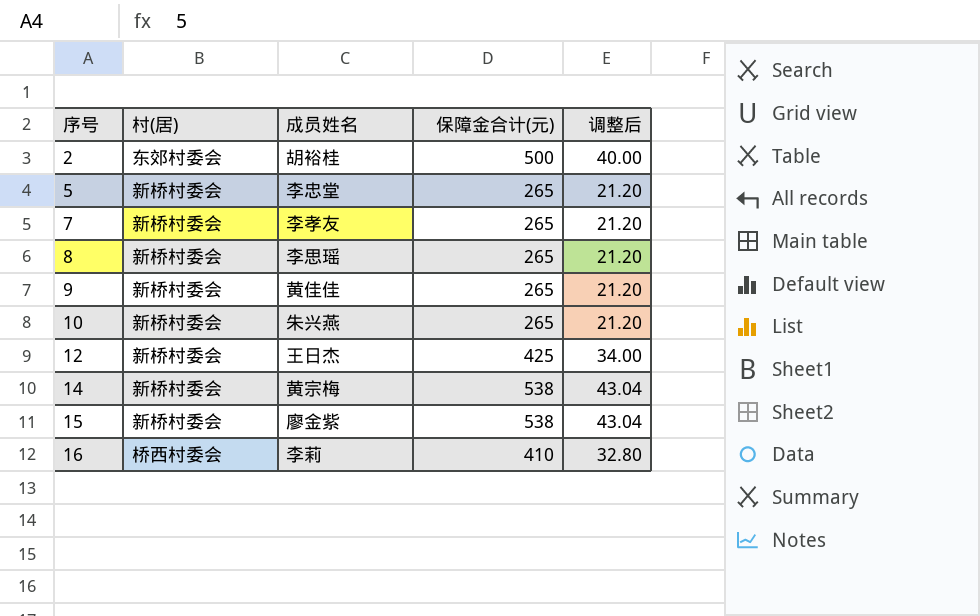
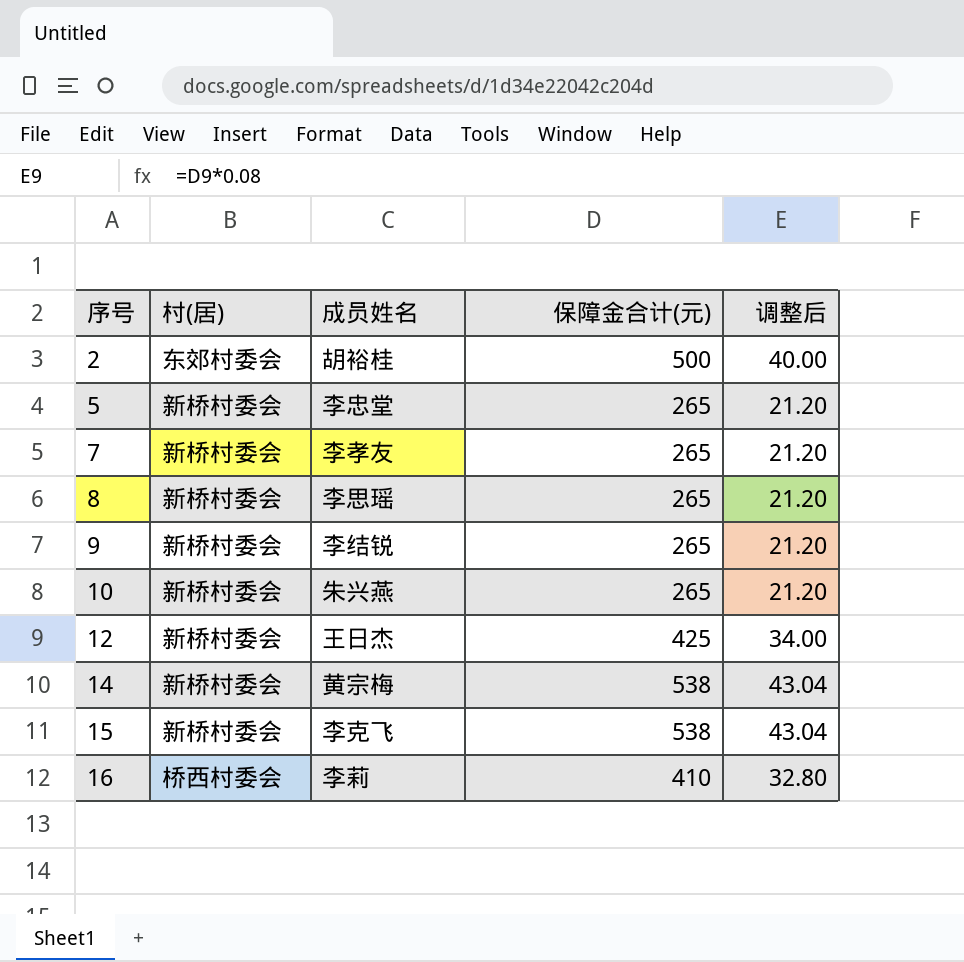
9 | 成员姓名: 黄佳佳 -> 李结锐
15 | 成员姓名: 廖金紫 -> 李克飞

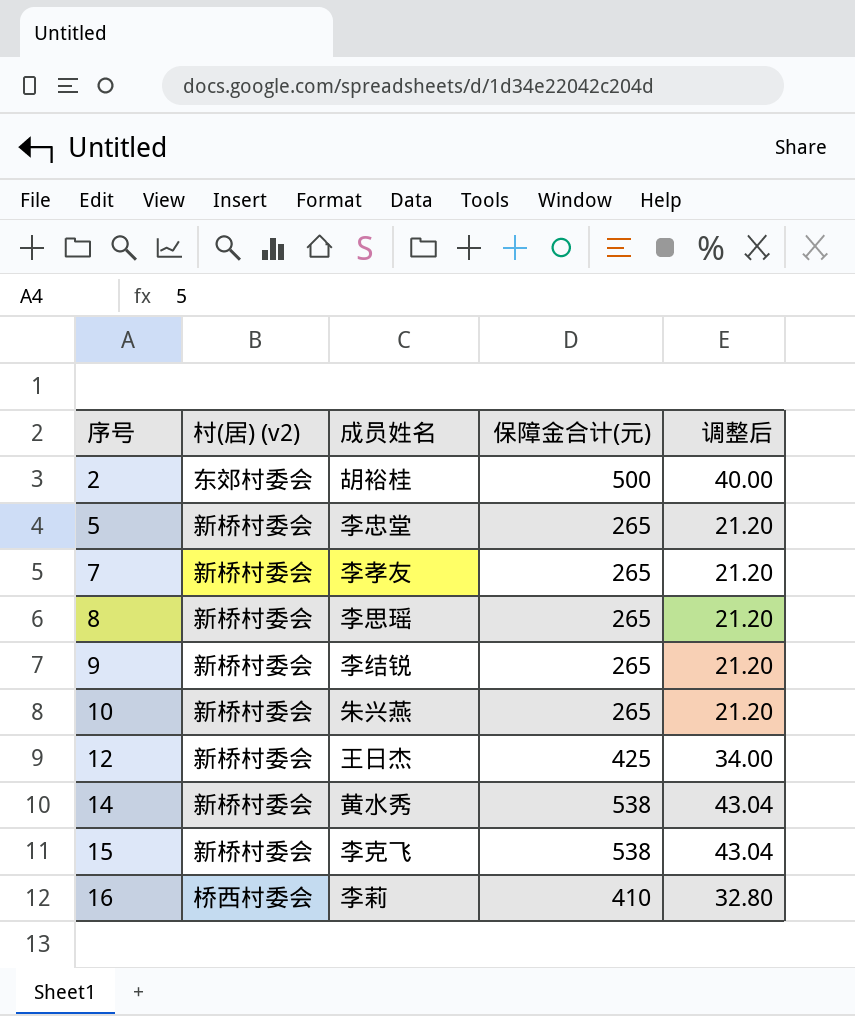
column name: 村(居) -> 村(居) (v2)
14 | 成员姓名: 黄宗梅 -> 黄水秀

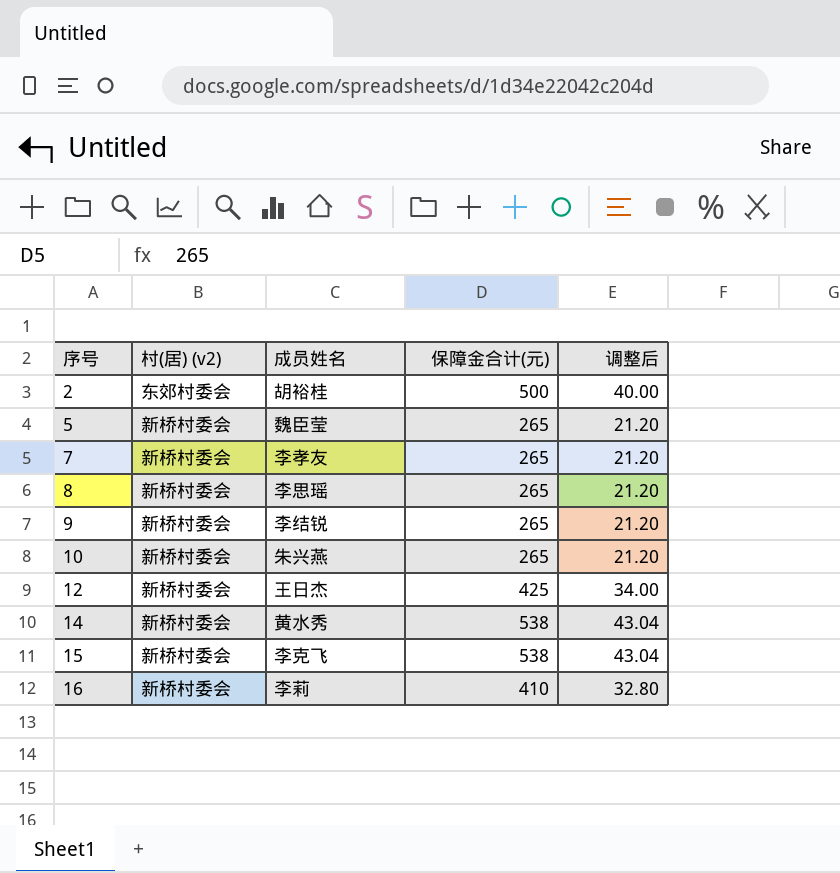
5 | 成员姓名: 李忠堂 -> 魏臣莹
16 | 村(居) (v2): 桥西村委会 -> 新桥村委会

